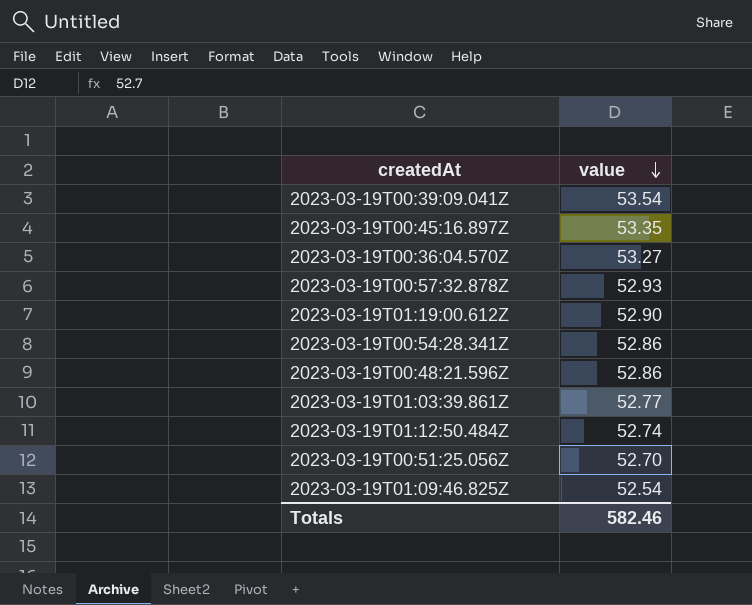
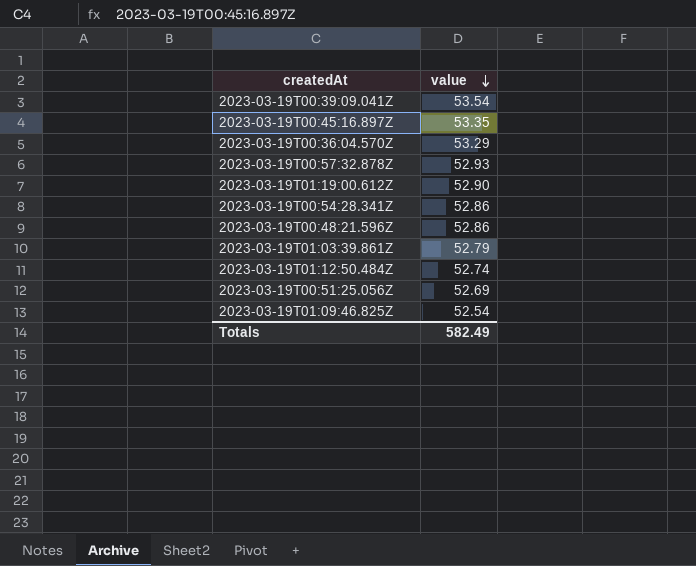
2023-03-19T00:36:04.570Z | value: 53.27 -> 53.29
2023-03-19T01:03:39.861Z | value: 52.77 -> 52.79
2023-03-19T00:51:25.056Z | value: 52.70 -> 52.69
Totals | value: 582.46 -> 582.49

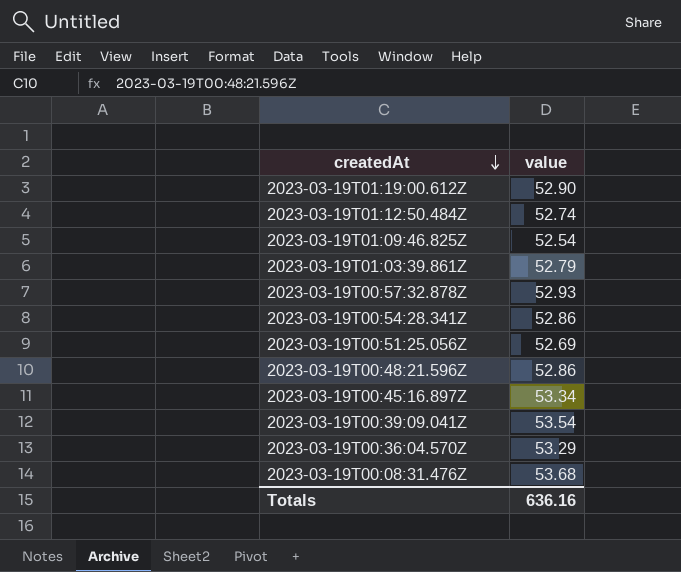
row order: value descending -> createdAt descending
2023-03-19T00:45:16.897Z | value: 53.35 -> 53.34
row 2023-03-19T00:08:31.476Z: none -> 53.68
Totals | value: 582.49 -> 636.16

